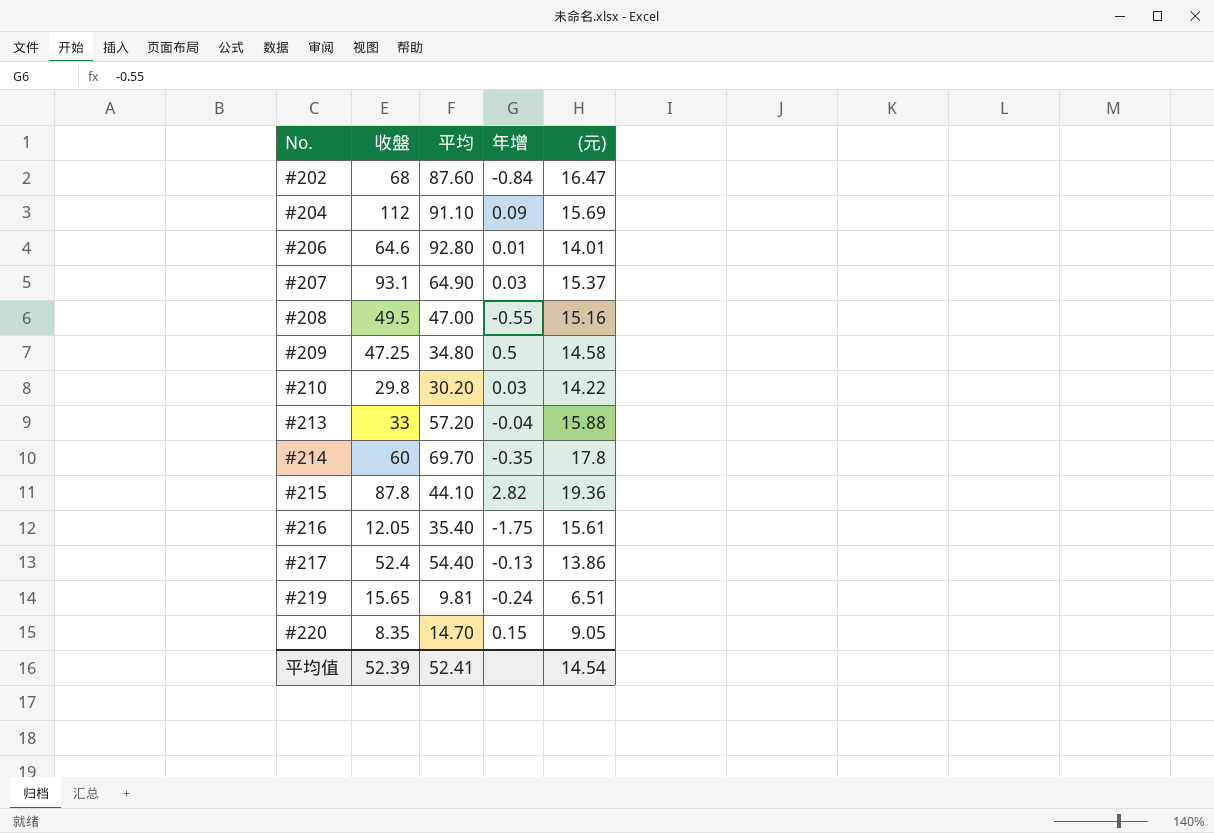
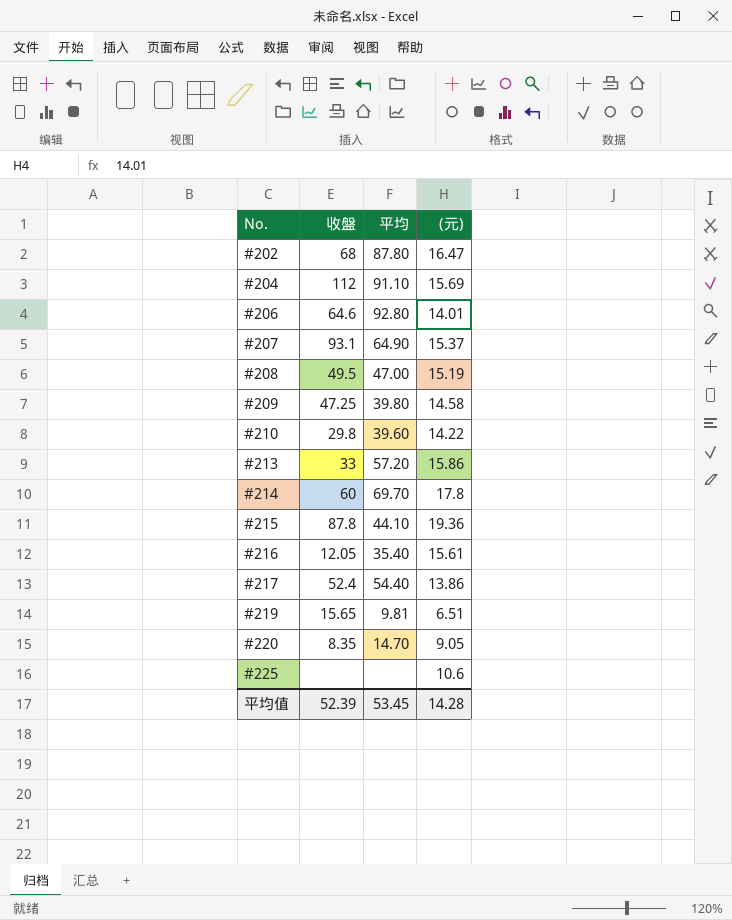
column 年增 | position: 4 -> none
#202 | 平均: 87.60 -> 87.80
#208 | (元): 15.16 -> 15.19
#209 | 平均: 34.80 -> 39.80
#210 | 平均: 30.20 -> 39.60
#213 | (元): 15.88 -> 15.86
row #225: none -> none | none | 10.6
平均值 | 平均: 52.41 -> 53.45
平均值 | (元): 14.54 -> 14.28

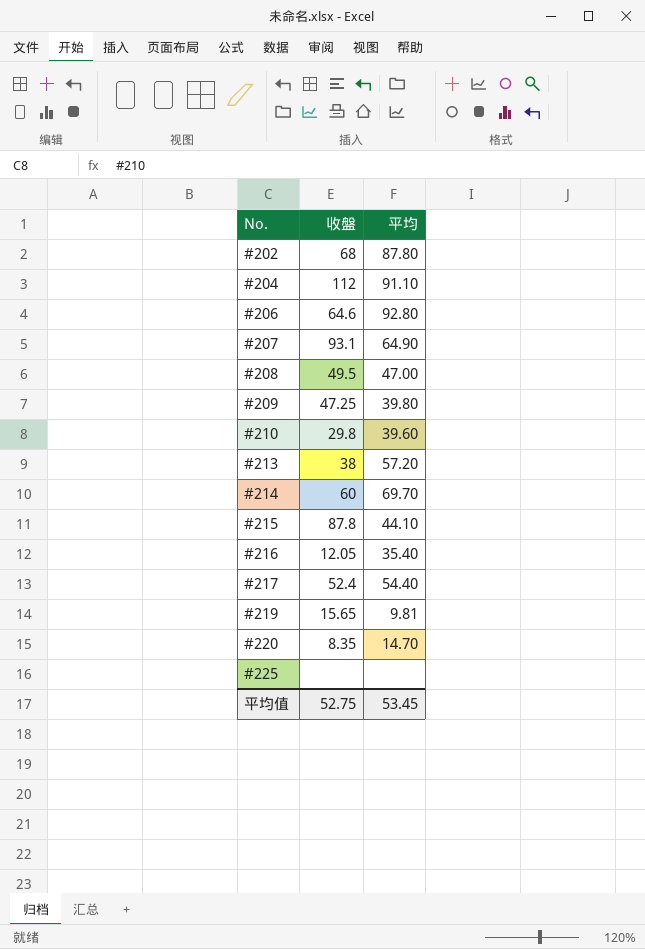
column (元) | position: 4 -> none
#213 | 收盤: 33 -> 38
平均值 | 收盤: 52.39 -> 52.75

